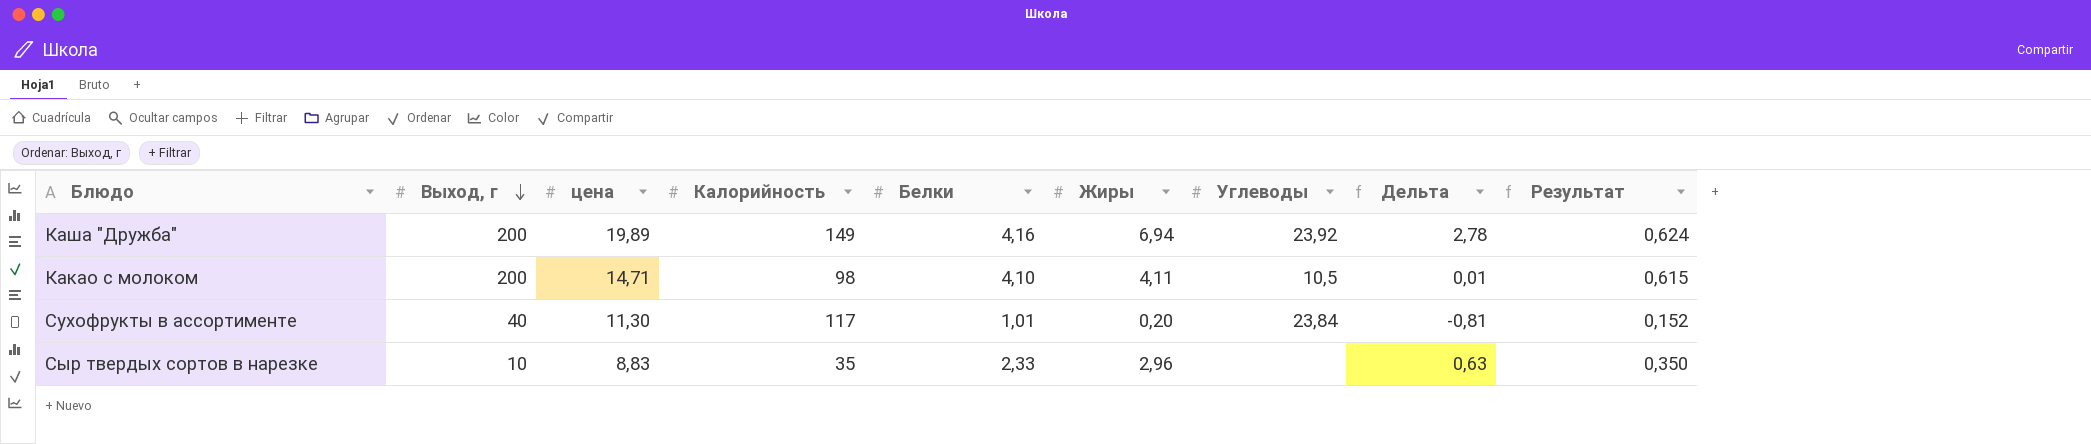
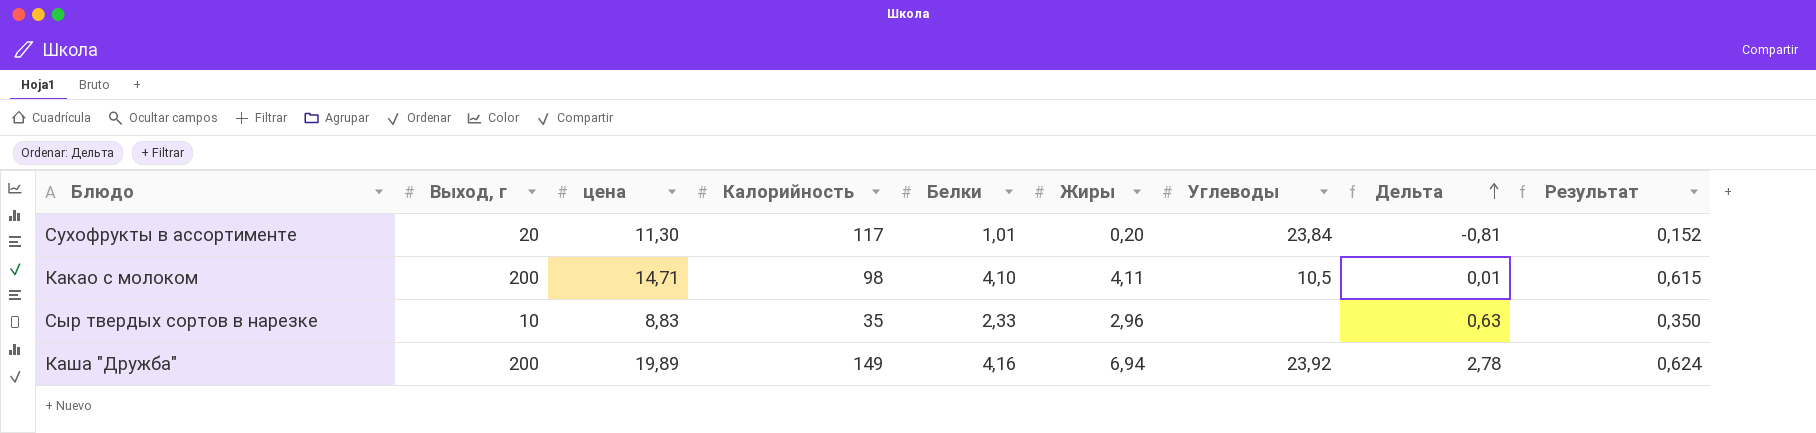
row order: Выход, г descending -> Дельта ascending
Сухофрукты в ассортименте | Выход, г: 40 -> 20

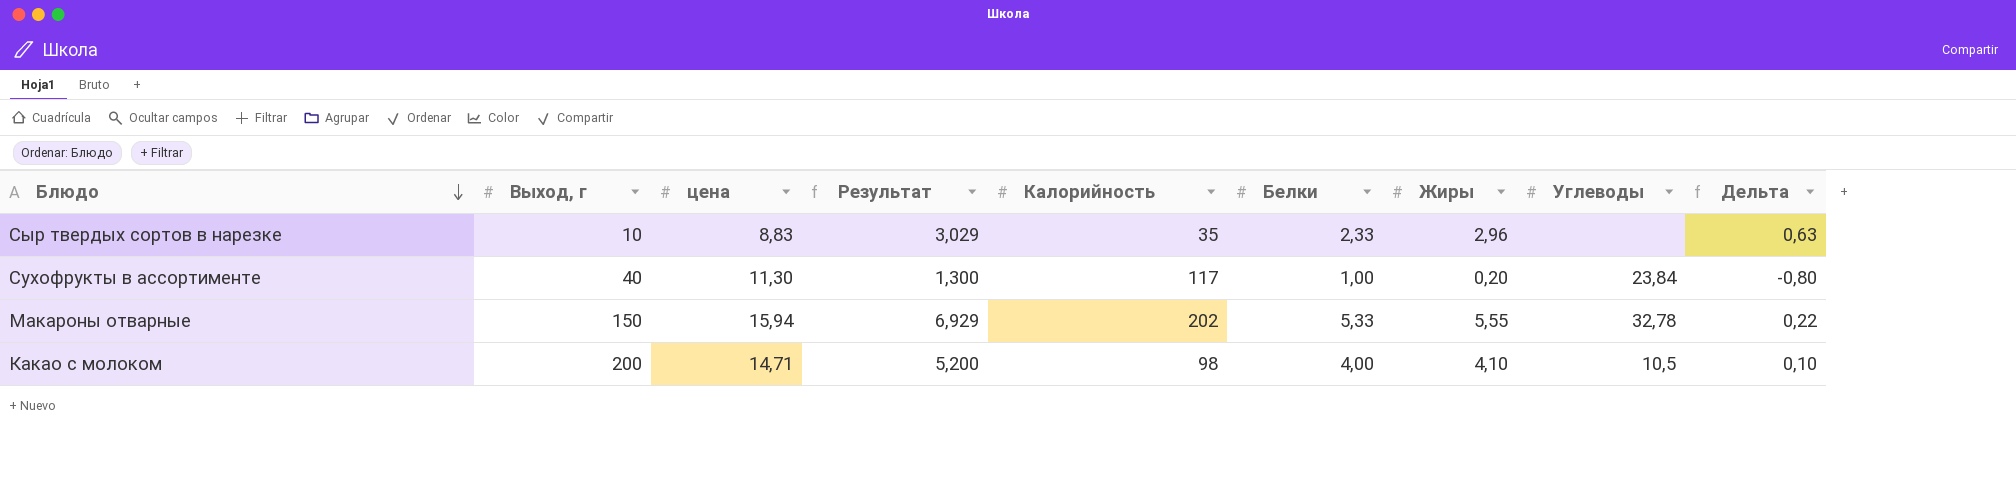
row order: Дельта ascending -> Блюдо descending
column Результат | formula: [Белки] * 0,15 -> [Белки] * 1,3
column Результат | position: 9 -> 4
row Каша "Дружба": 200 | 19,89 | 149 | 4,16 | 6,94 | 23,92 | 2,78 | 0,624 -> none
Сухофрукты в ассортименте | Выход, г: 20 -> 40
Сухофрукты в ассортименте | Белки: 1,01 -> 1,00
Сухофрукты в ассортименте | Дельта: -0,81 -> -0,80
row Макароны отварные: none -> 150 | 15,94 | 6,929 | 202 | 5,33 | 5,55 | 32,78 | 0,22
Какао с молоком | Белки: 4,10 -> 4,00
Какао с молоком | Жиры: 4,11 -> 4,10
Какао с молоком | Дельта: 0,01 -> 0,10

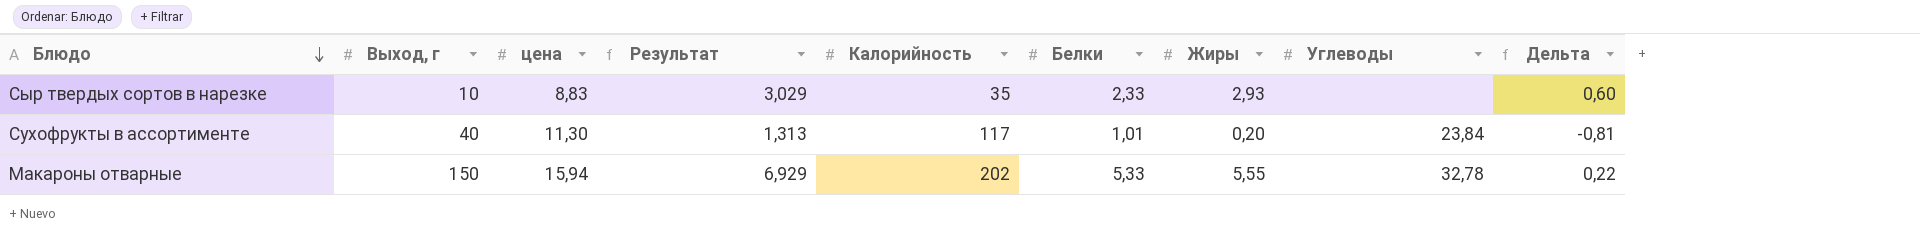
row Какао с молоком: 200 | 14,71 | 5,200 | 98 | 4,00 | 4,10 | 10,5 | 0,10 -> none
Сыр твердых сортов в нарезке | Жиры: 2,96 -> 2,93
Сыр твердых сортов в нарезке | Дельта: 0,63 -> 0,60
Сухофрукты в ассортименте | Результат: 1,300 -> 1,313
Сухофрукты в ассортименте | Белки: 1,00 -> 1,01
Сухофрукты в ассортименте | Дельта: -0,80 -> -0,81

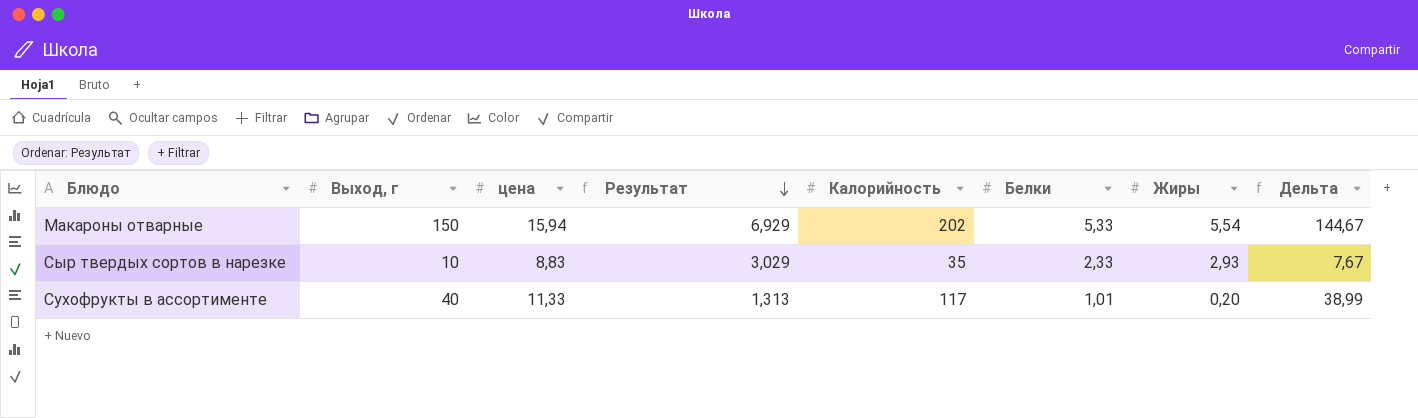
row order: Блюдо descending -> Результат descending
column Углеводы | position: 8 -> none
column Дельта | formula: [Жиры] - [Белки] -> [Выход, г] - [Белки]
Макароны отварные | Жиры: 5,55 -> 5,54
Сухофрукты в ассортименте | цена: 11,30 -> 11,33

